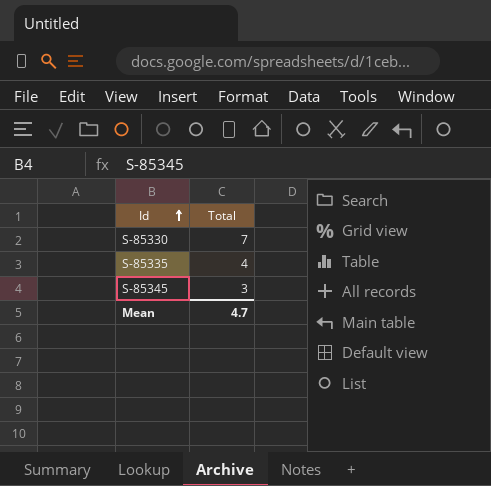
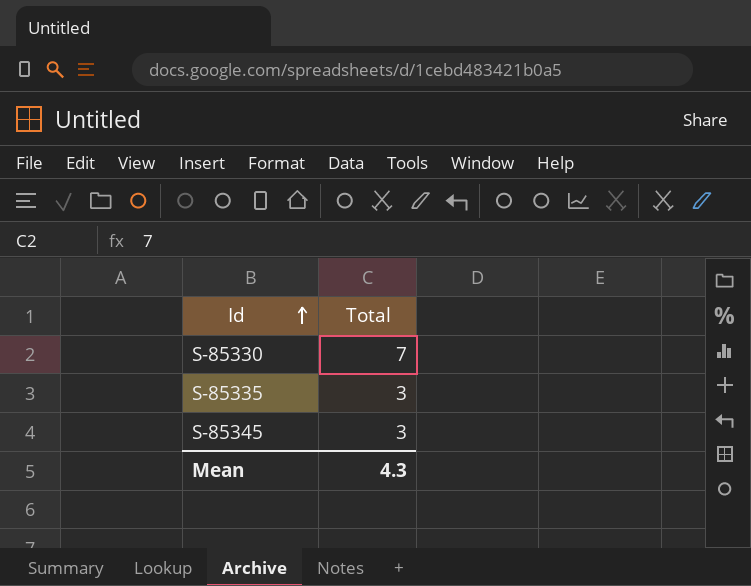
S-85335 | Total: 4 -> 3
Mean | Total: 4.7 -> 4.3

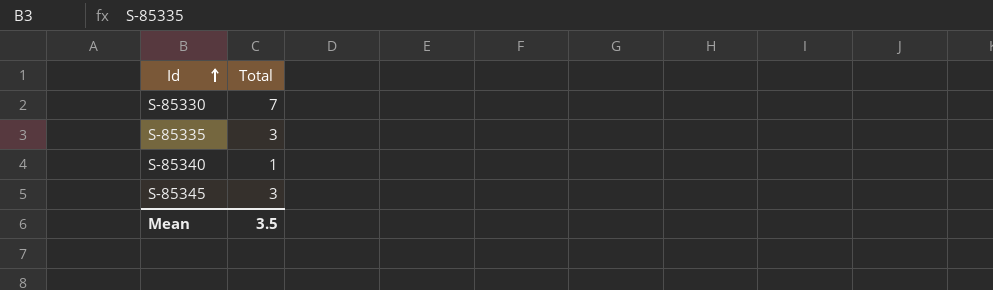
row S-85340: none -> 1
Mean | Total: 4.3 -> 3.5

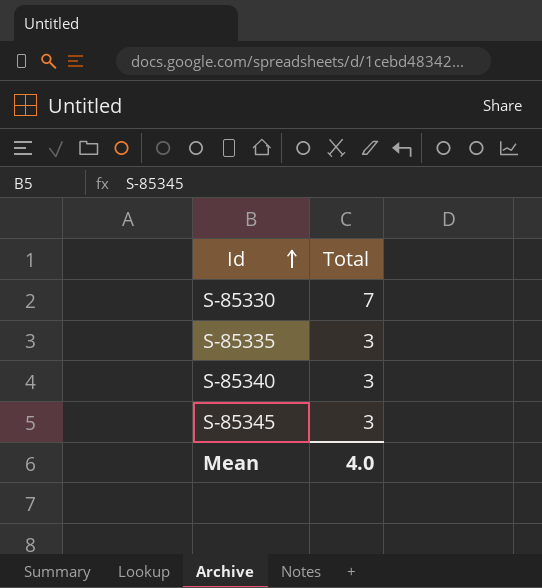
S-85340 | Total: 1 -> 3
Mean | Total: 3.5 -> 4.0

